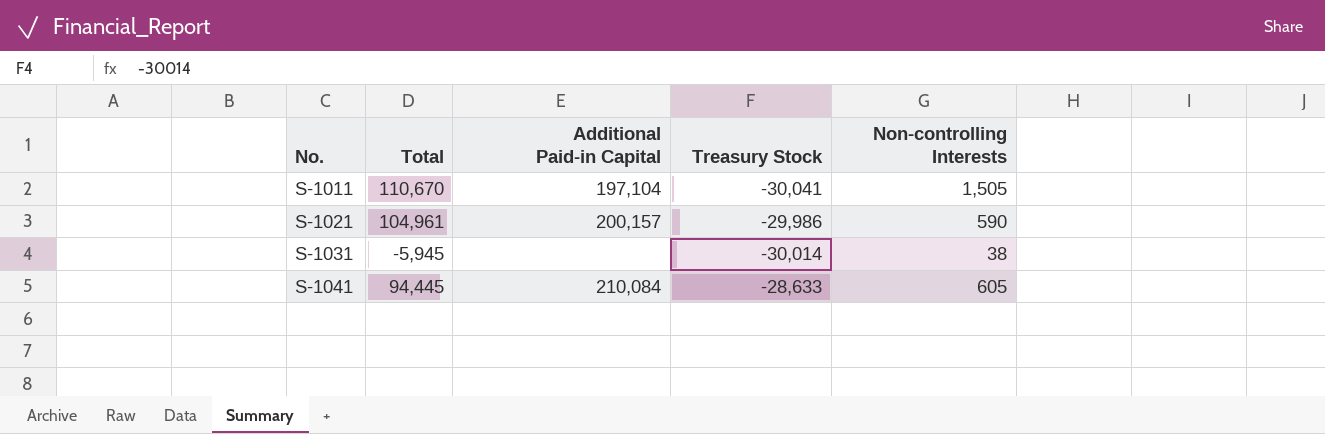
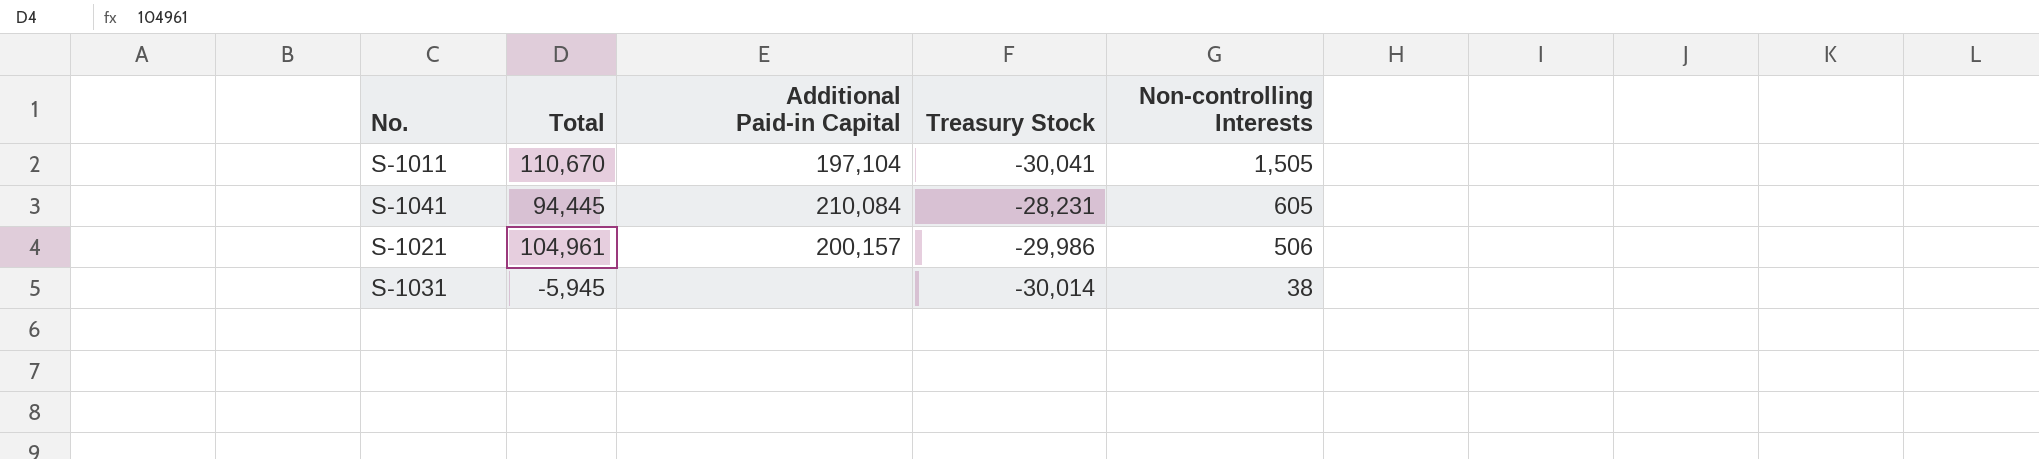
row order: No. ascending -> Non-controlling Interests descending
S-1041 | Treasury Stock: -28,633 -> -28,231
S-1021 | Non-controlling Interests: 590 -> 506

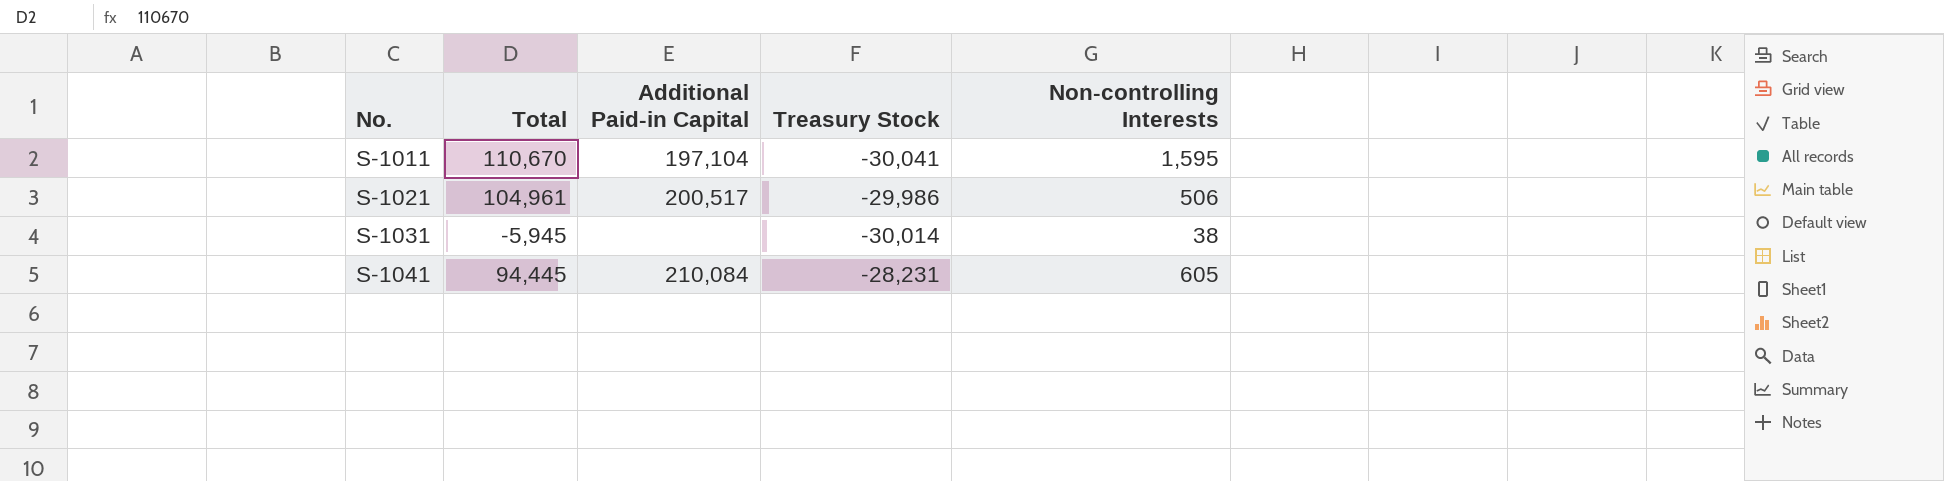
row order: Non-controlling Interests descending -> No. ascending
S-1011 | Non-controlling Interests: 1,505 -> 1,595
S-1021 | Additional Paid-in Capital: 200,157 -> 200,517

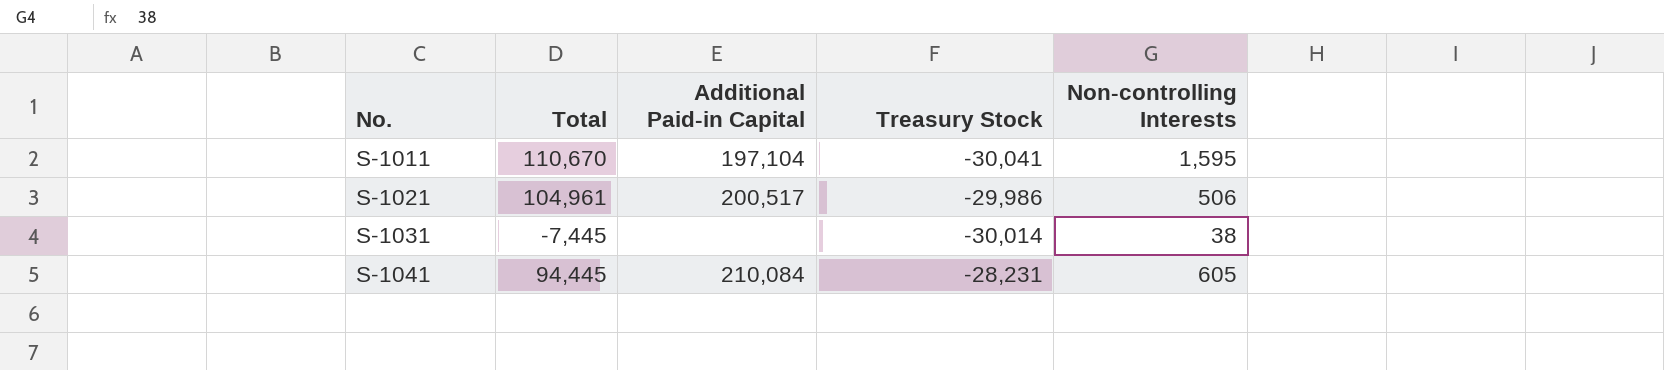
S-1031 | Total: -5,945 -> -7,445

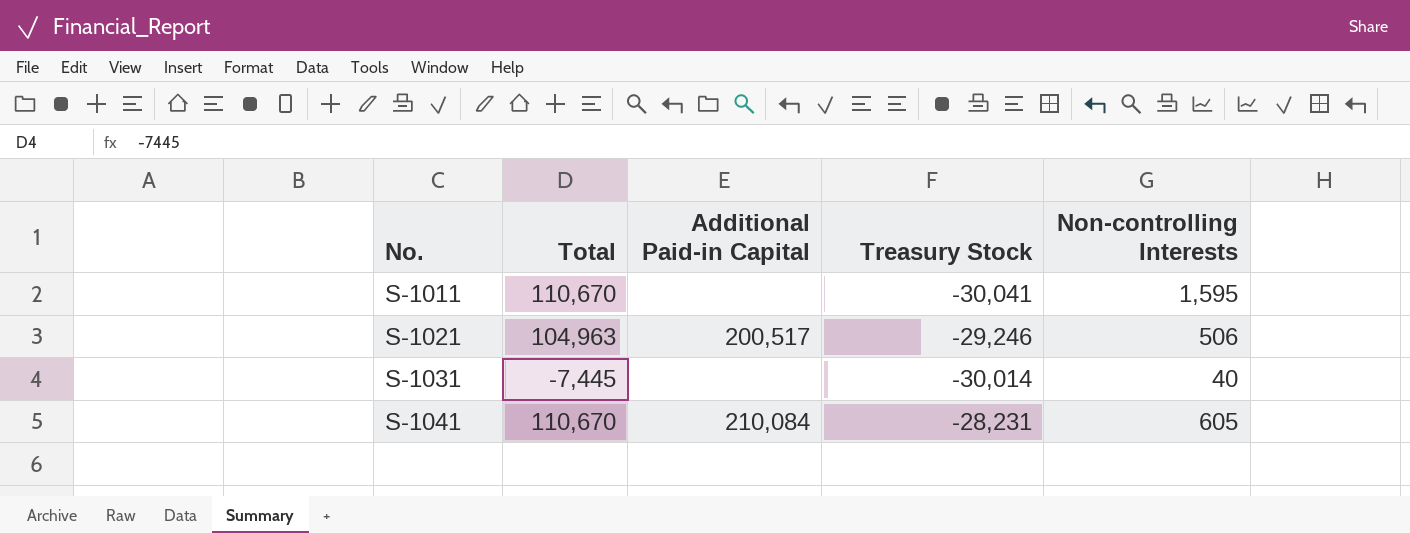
S-1011 | Additional Paid-in Capital: 197,104 -> none
S-1021 | Total: 104,961 -> 104,963
S-1021 | Treasury Stock: -29,986 -> -29,246
S-1031 | Non-controlling Interests: 38 -> 40
S-1041 | Total: 94,445 -> 110,670

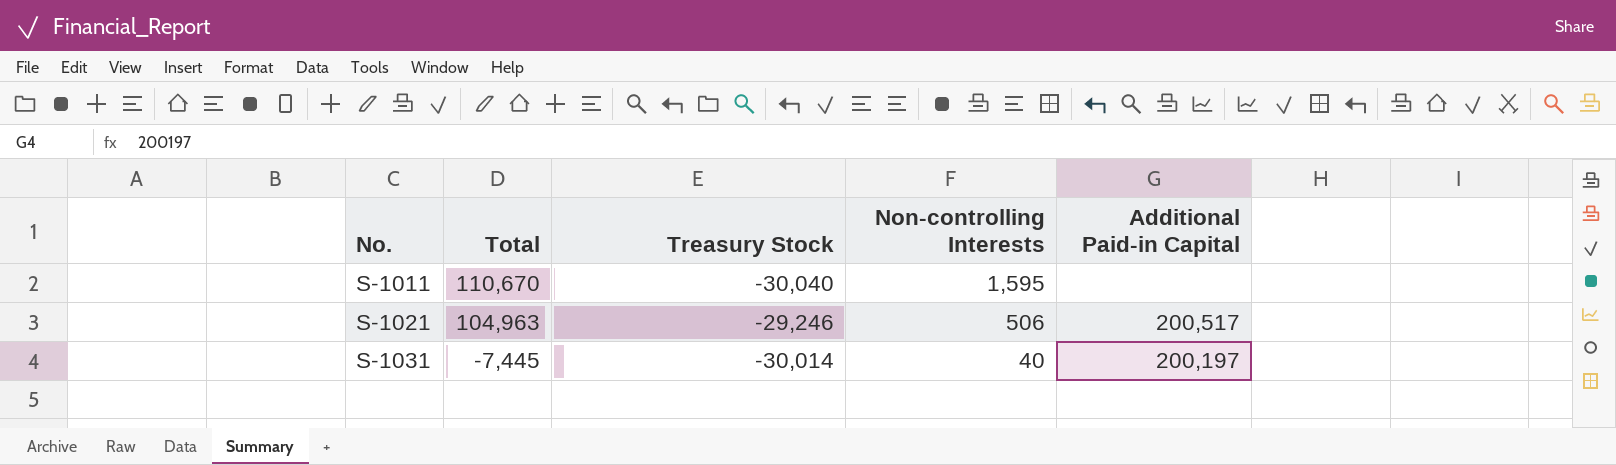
column Additional Paid-in Capital | position: 3 -> 5
row S-1041: 110,670 | 210,084 | -28,231 | 605 -> none
S-1011 | Treasury Stock: -30,041 -> -30,040
S-1031 | Additional Paid-in Capital: none -> 200,197

